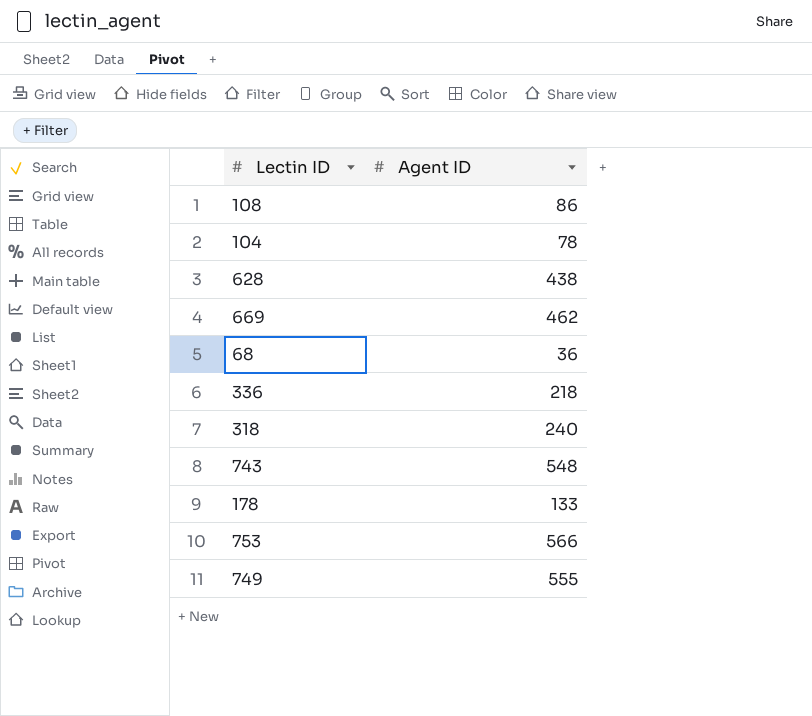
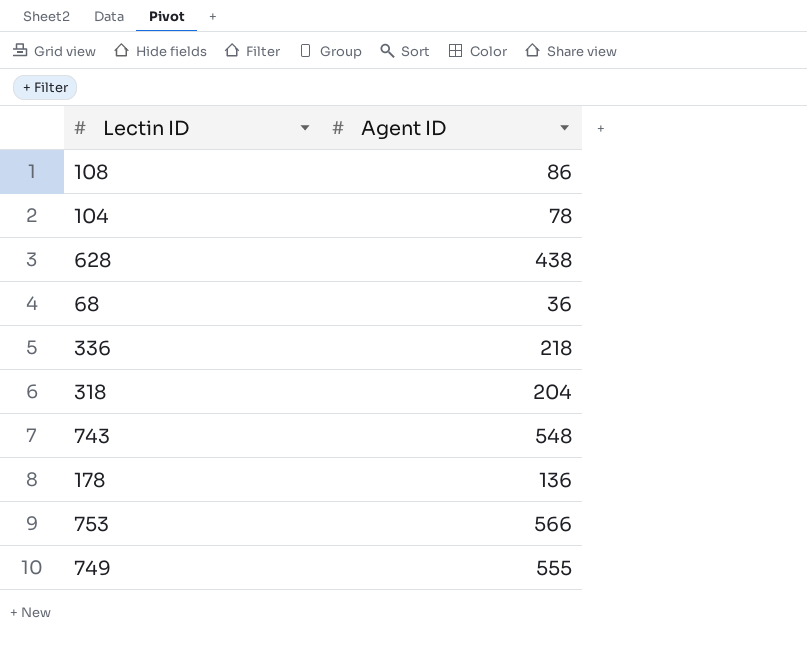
row 669: 462 -> none
318 | Agent ID: 240 -> 204
178 | Agent ID: 133 -> 136

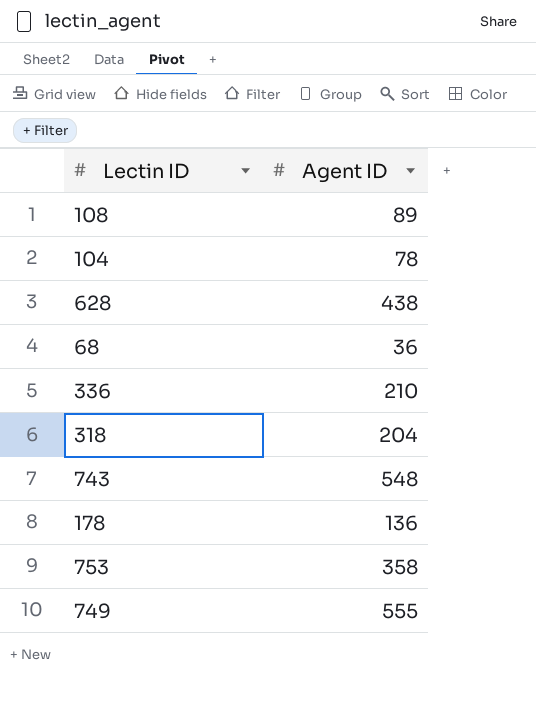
108 | Agent ID: 86 -> 89
336 | Agent ID: 218 -> 210
753 | Agent ID: 566 -> 358

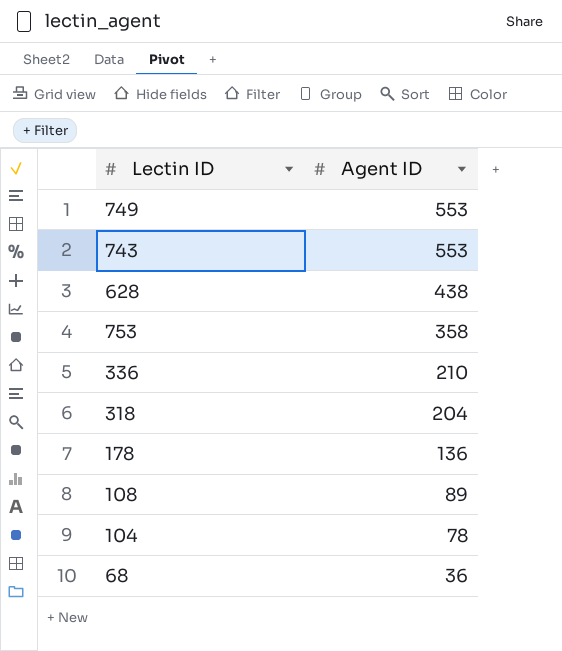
row order: none -> Agent ID descending
749 | Agent ID: 555 -> 553
743 | Agent ID: 548 -> 553

